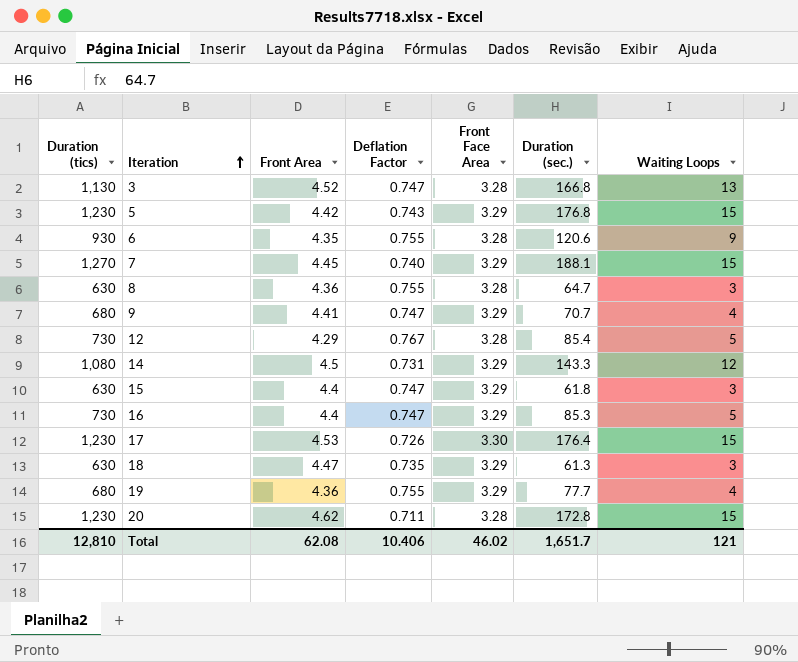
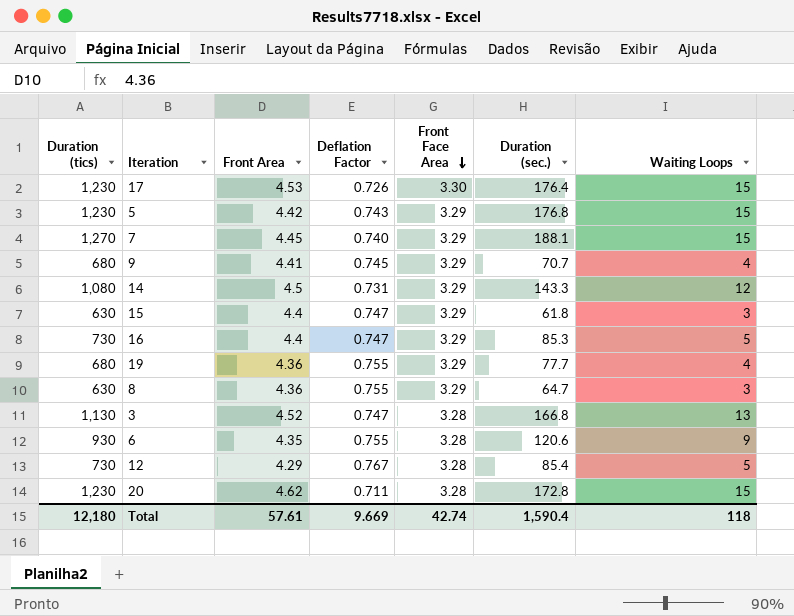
row order: Iteration ascending -> Front Face Area descending
row 18: 630 | 4.47 | 0.735 | 3.29 | 61.3 | 3 -> none
9 | Deflation Factor: 0.747 -> 0.745
8 | Front Face Area: 3.28 -> 3.29
Total | Duration (tics): 12,810 -> 12,180
Total | Front Area: 62.08 -> 57.61
Total | Deflation Factor: 10.406 -> 9.669
Total | Front Face Area: 46.02 -> 42.74
Total | Duration (sec.): 1,651.7 -> 1,590.4
Total | Waiting Loops: 121 -> 118

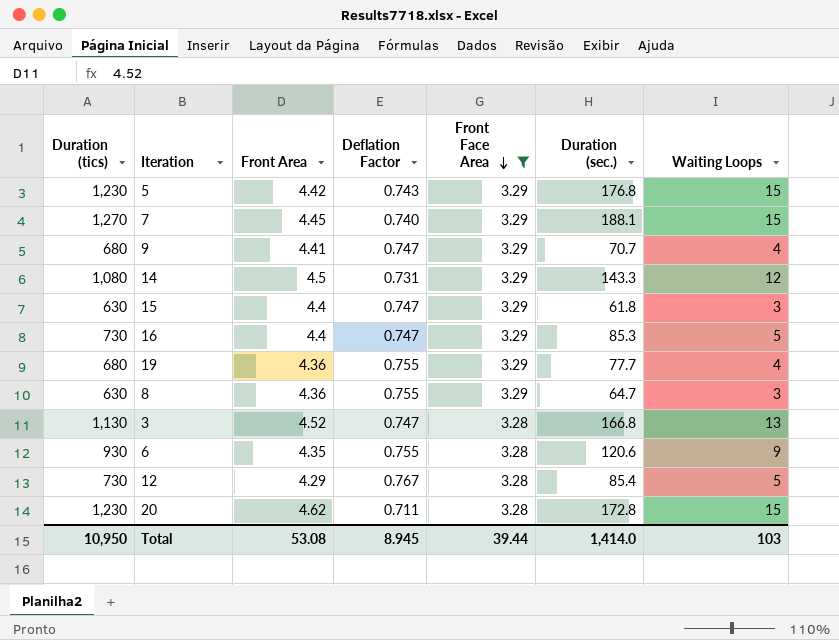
filter: none -> Front Face Area != 3.30
9 | Deflation Factor: 0.745 -> 0.747
Total | Duration (tics): 12,180 -> 10,950
Total | Front Area: 57.61 -> 53.08
Total | Deflation Factor: 9.669 -> 8.945
Total | Front Face Area: 42.74 -> 39.44
Total | Duration (sec.): 1,590.4 -> 1,414.0
Total | Waiting Loops: 118 -> 103

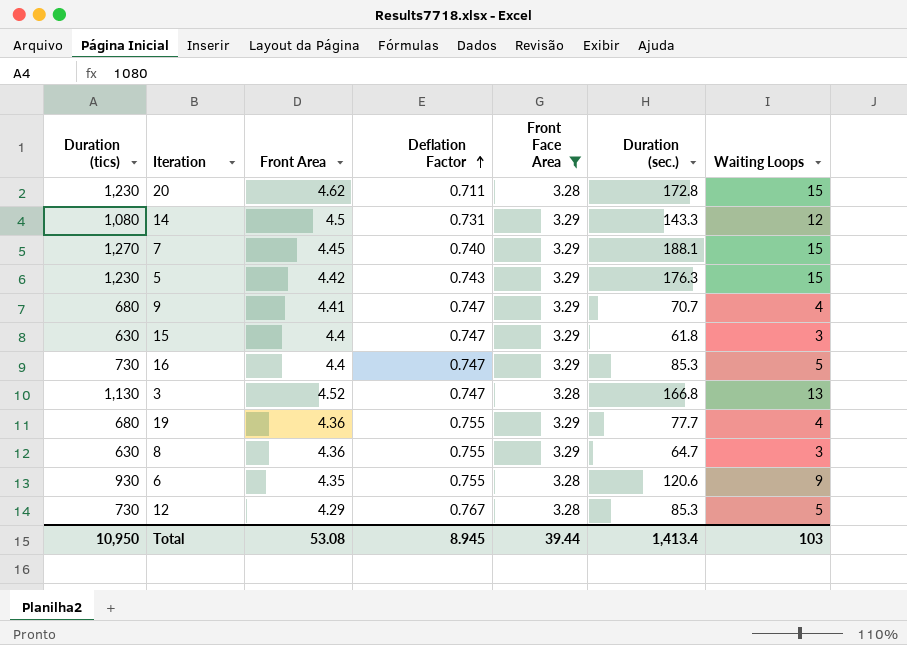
row order: Front Face Area descending -> Deflation Factor ascending
5 | Duration (sec.): 176.8 -> 176.3
12 | Duration (sec.): 85.4 -> 85.3
Total | Duration (sec.): 1,414.0 -> 1,413.4

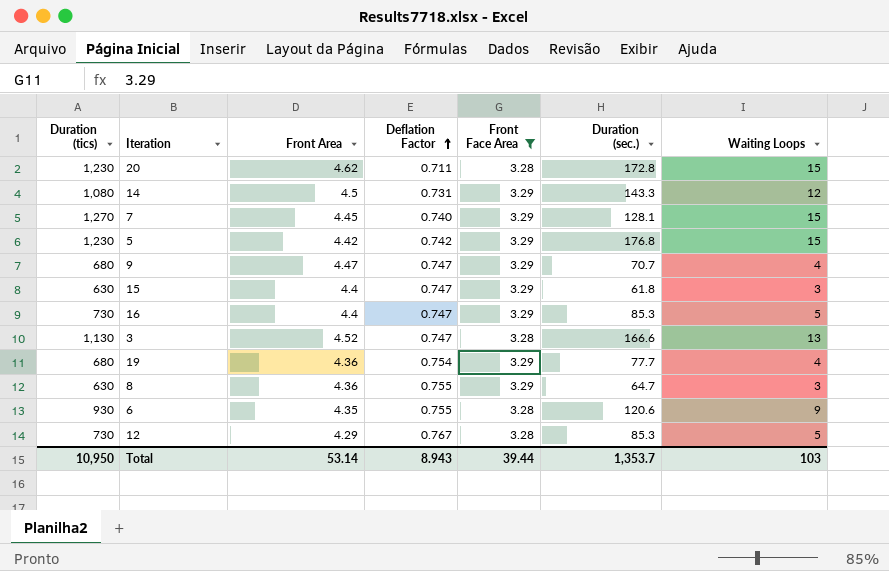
7 | Duration (sec.): 188.1 -> 128.1
5 | Deflation Factor: 0.743 -> 0.742
5 | Duration (sec.): 176.3 -> 176.8
9 | Front Area: 4.41 -> 4.47
3 | Duration (sec.): 166.8 -> 166.6
19 | Deflation Factor: 0.755 -> 0.754
Total | Front Area: 53.08 -> 53.14
Total | Deflation Factor: 8.945 -> 8.943
Total | Duration (sec.): 1,413.4 -> 1,353.7

